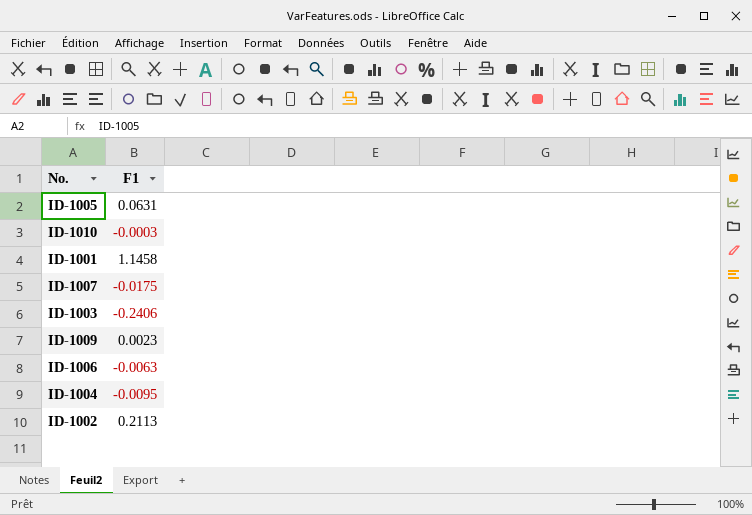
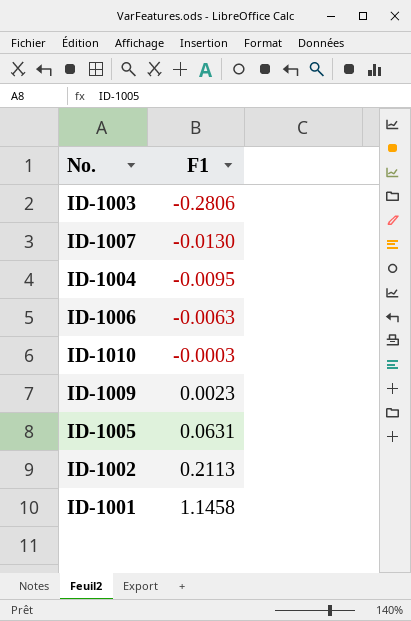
row order: none -> F1 ascending
ID-1003 | F1: -0.2406 -> -0.2806
ID-1007 | F1: -0.0175 -> -0.0130

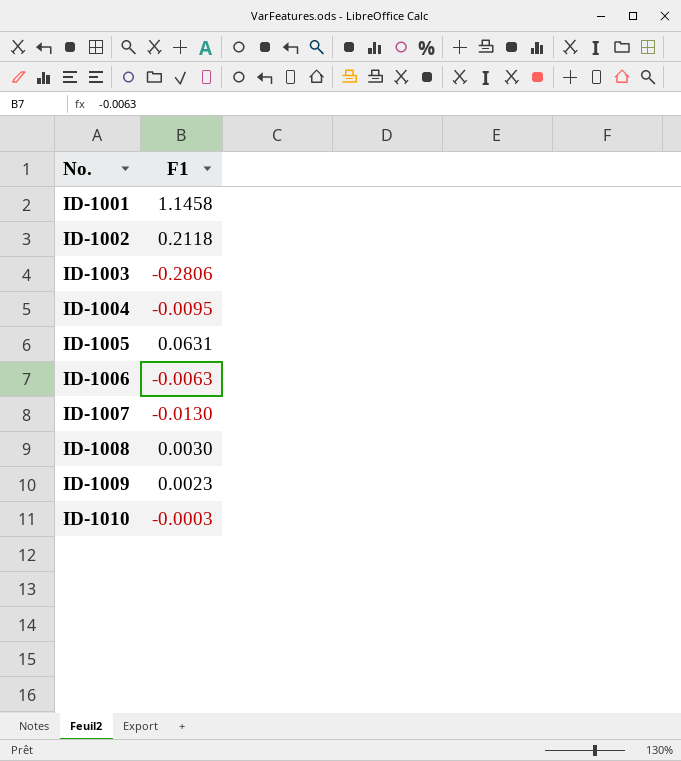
row order: F1 ascending -> No. ascending
ID-1002 | F1: 0.2113 -> 0.2118
row ID-1008: none -> 0.0030

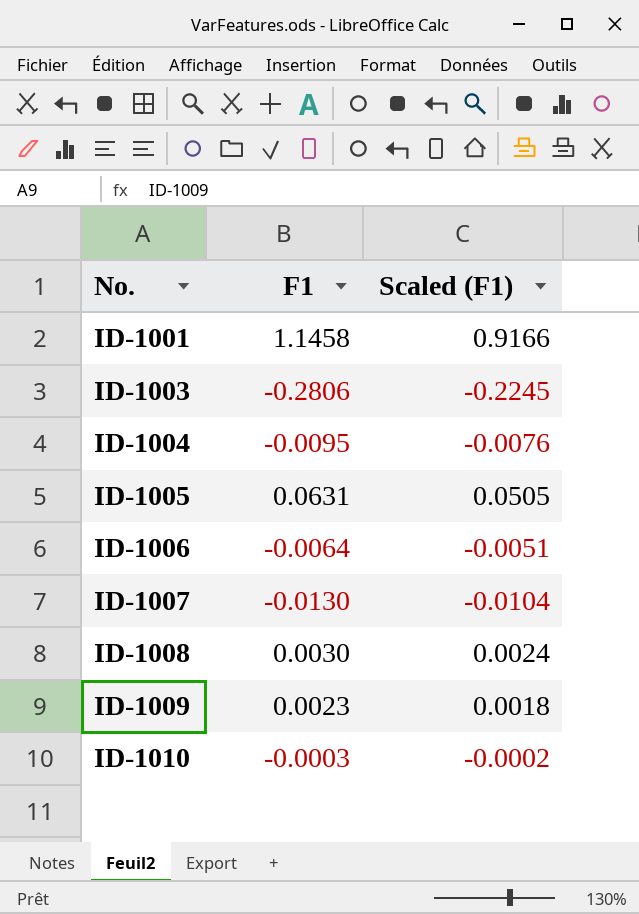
column Scaled (F1) | formula: none -> [F1] * 0.8
row ID-1002: 0.2118 -> none
ID-1006 | F1: -0.0063 -> -0.0064

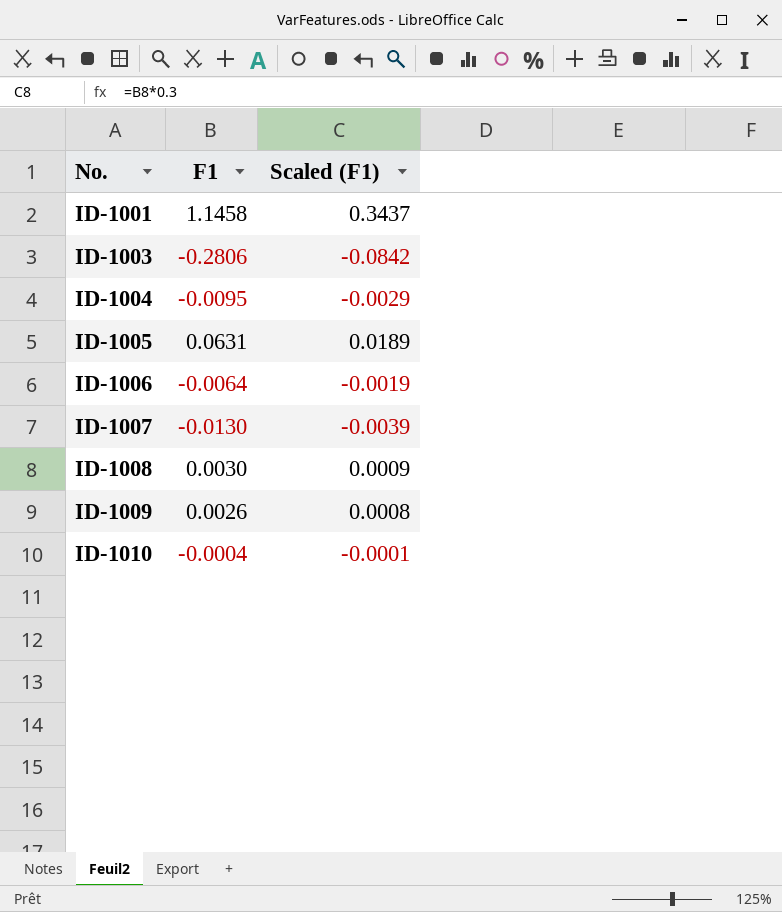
column Scaled (F1) | formula: [F1] * 0.8 -> [F1] * 0.3
ID-1009 | F1: 0.0023 -> 0.0026
ID-1010 | F1: -0.0003 -> -0.0004

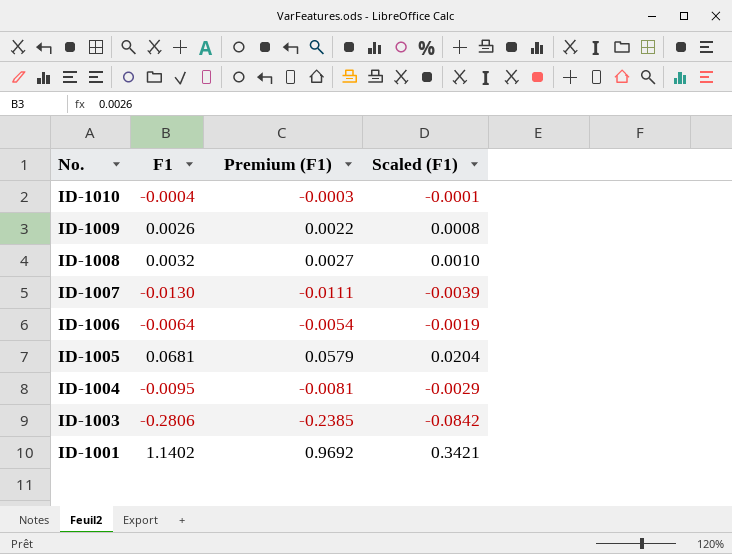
row order: No. ascending -> No. descending
column Premium (F1) | formula: none -> [F1] * 0.85
ID-1008 | F1: 0.0030 -> 0.0032
ID-1008 | Scaled (F1): 0.0009 -> 0.0010
ID-1005 | F1: 0.0631 -> 0.0681
ID-1005 | Scaled (F1): 0.0189 -> 0.0204
ID-1001 | F1: 1.1458 -> 1.1402
ID-1001 | Scaled (F1): 0.3437 -> 0.3421

